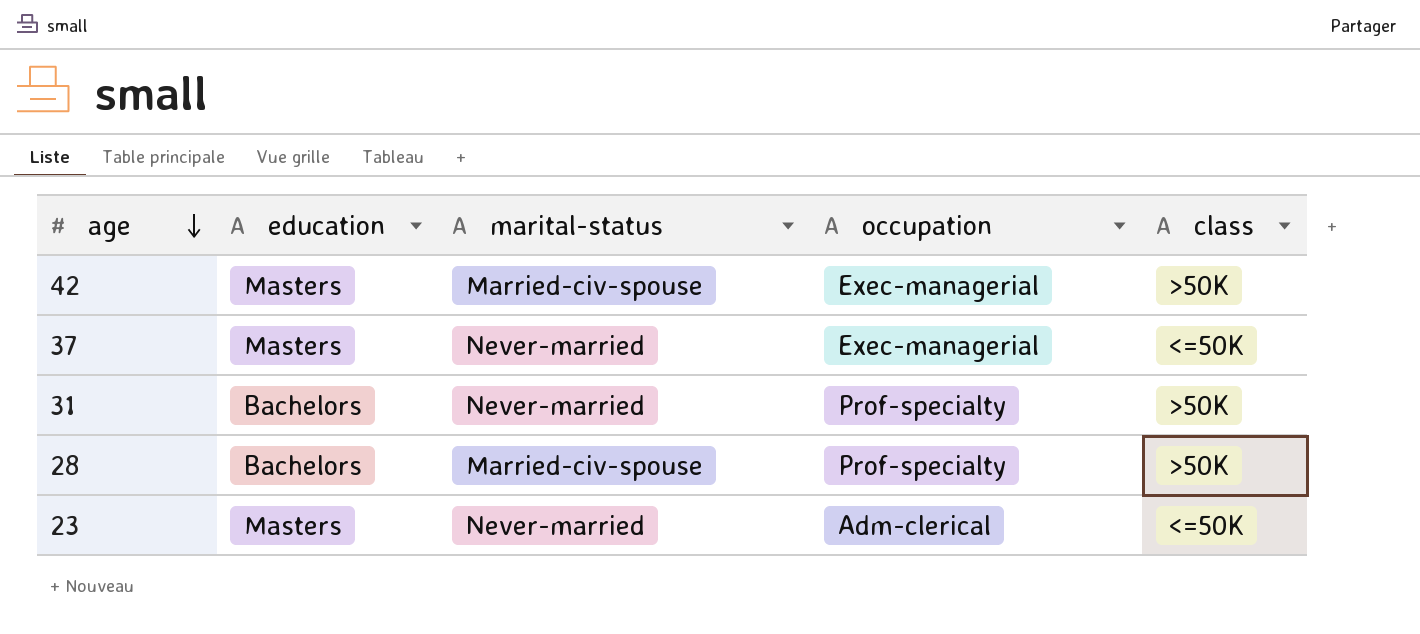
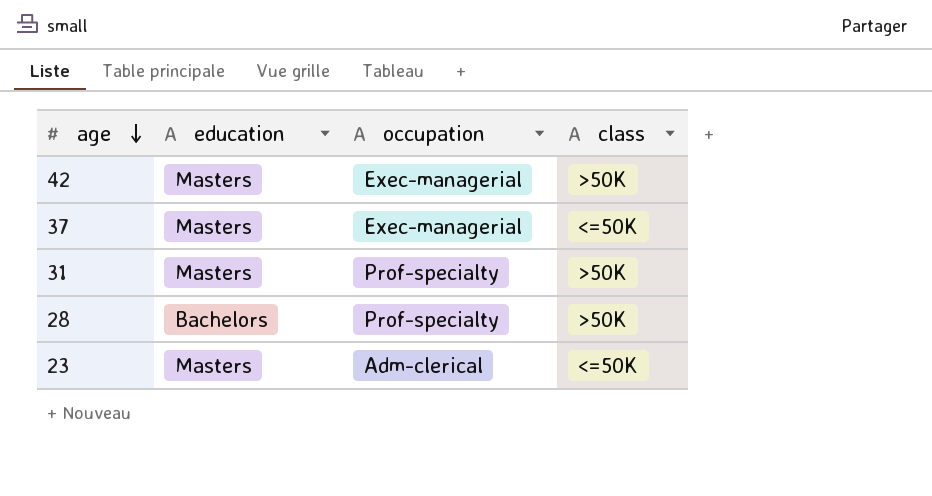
column marital-status | position: 3 -> none
31 | education: Bachelors -> Masters

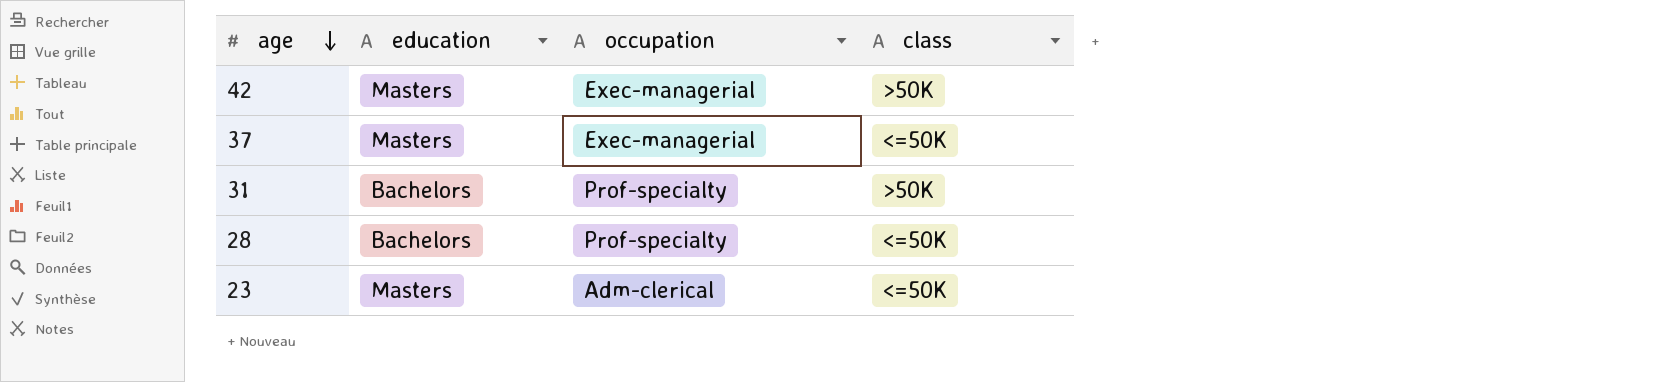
31 | education: Masters -> Bachelors
28 | class: >50K -> <=50K

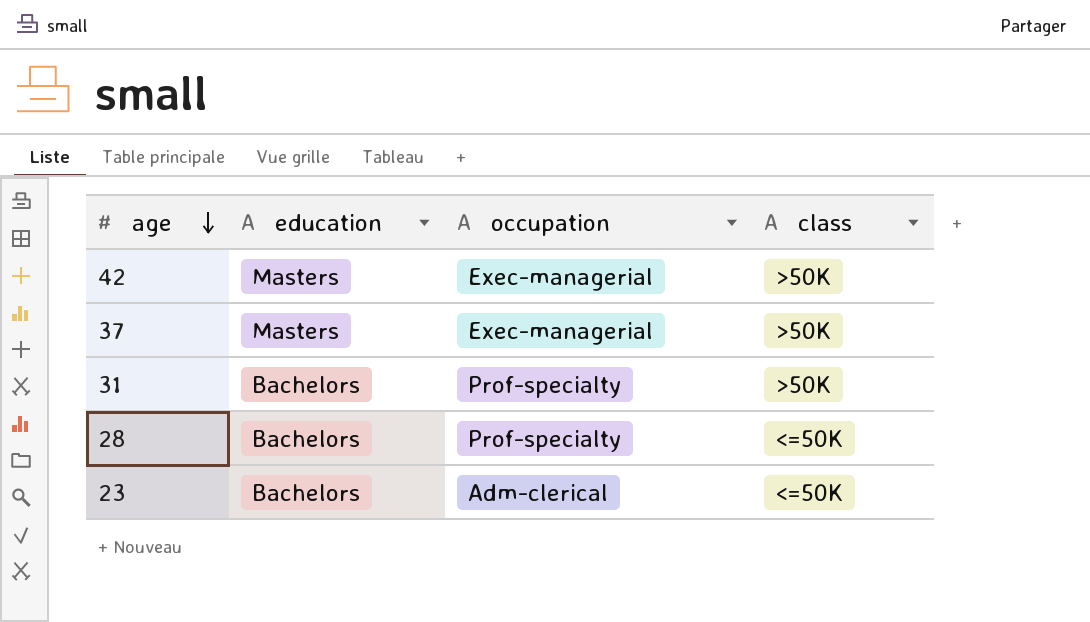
37 | class: <=50K -> >50K
23 | education: Masters -> Bachelors

